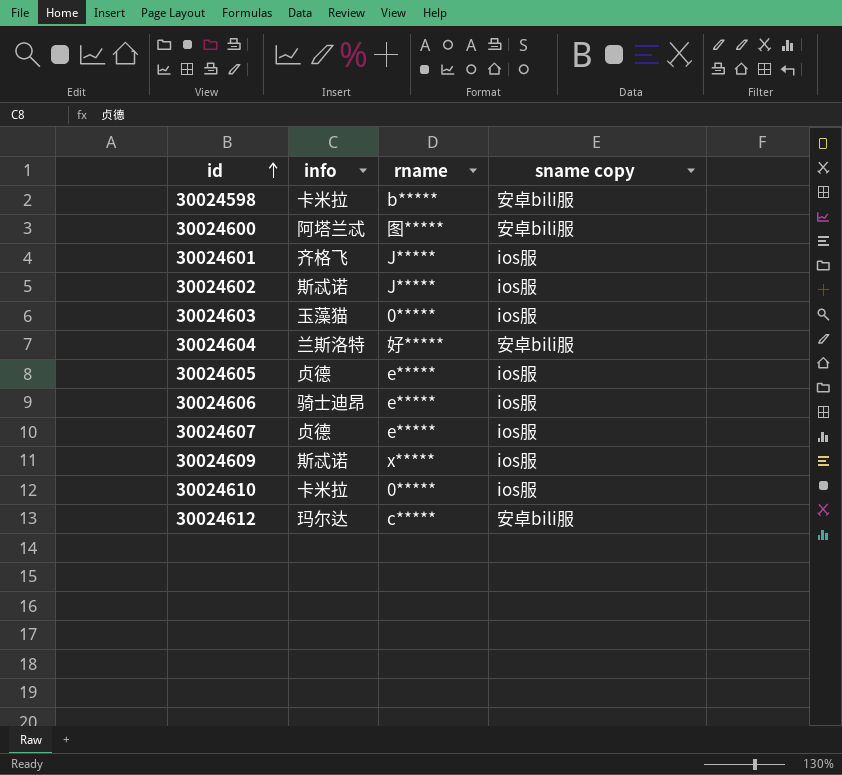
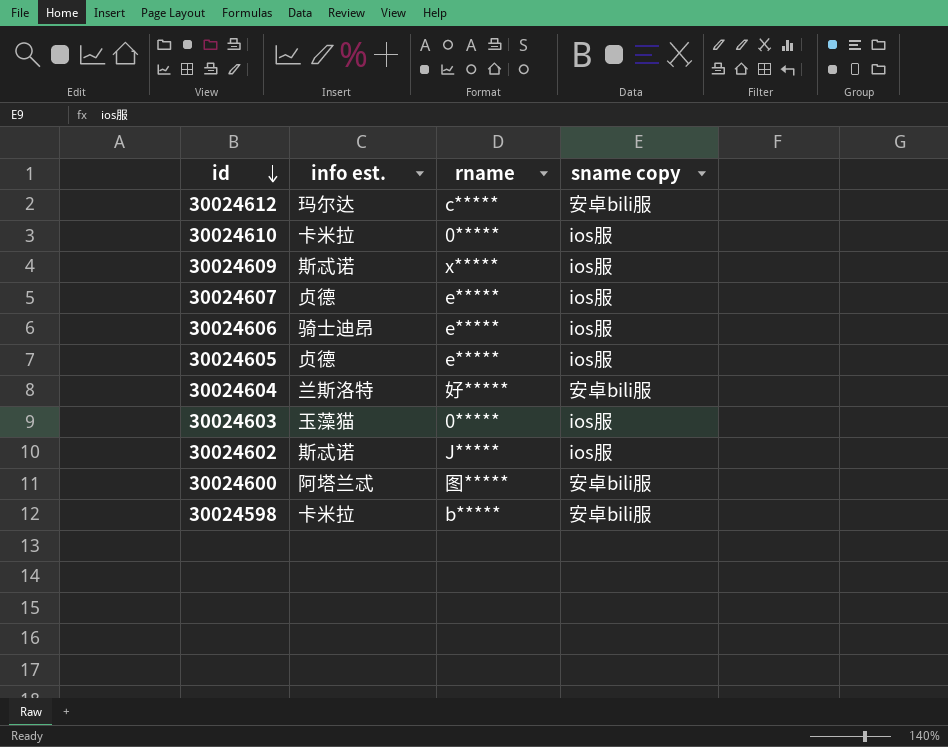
row order: id ascending -> id descending
column name: info -> info est.
row 30024601: 齐格飞 | J***** | ios服 -> none

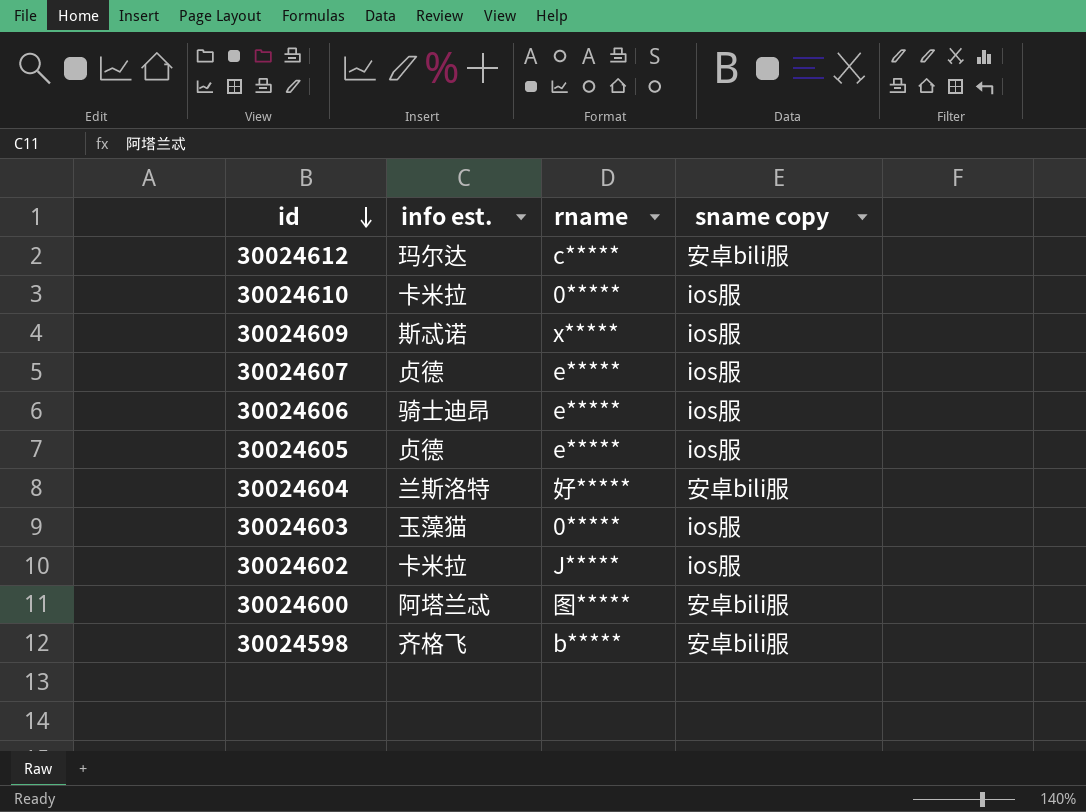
30024602 | info est.: 斯忒诺 -> 卡米拉
30024598 | info est.: 卡米拉 -> 齐格飞

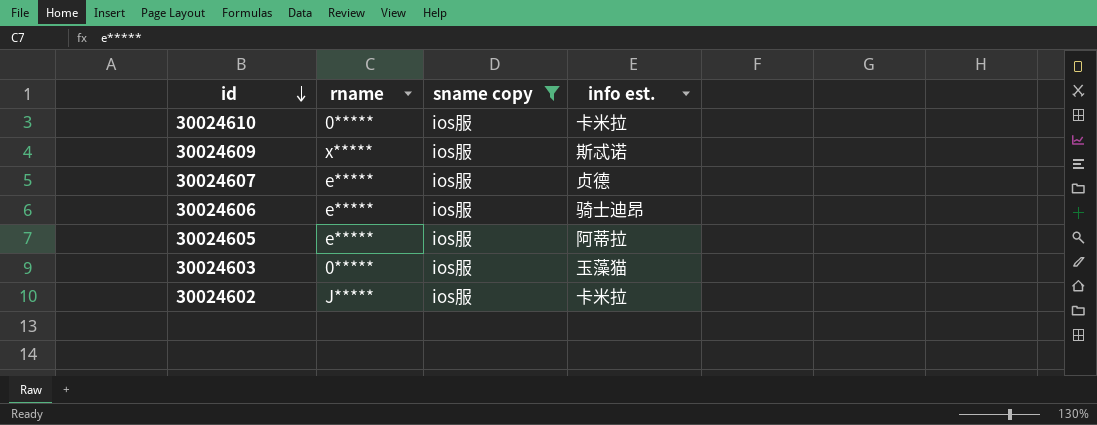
filter: none -> sname copy = ios服
column info est. | position: 2 -> 4
30024605 | info est.: 贞德 -> 阿蒂拉

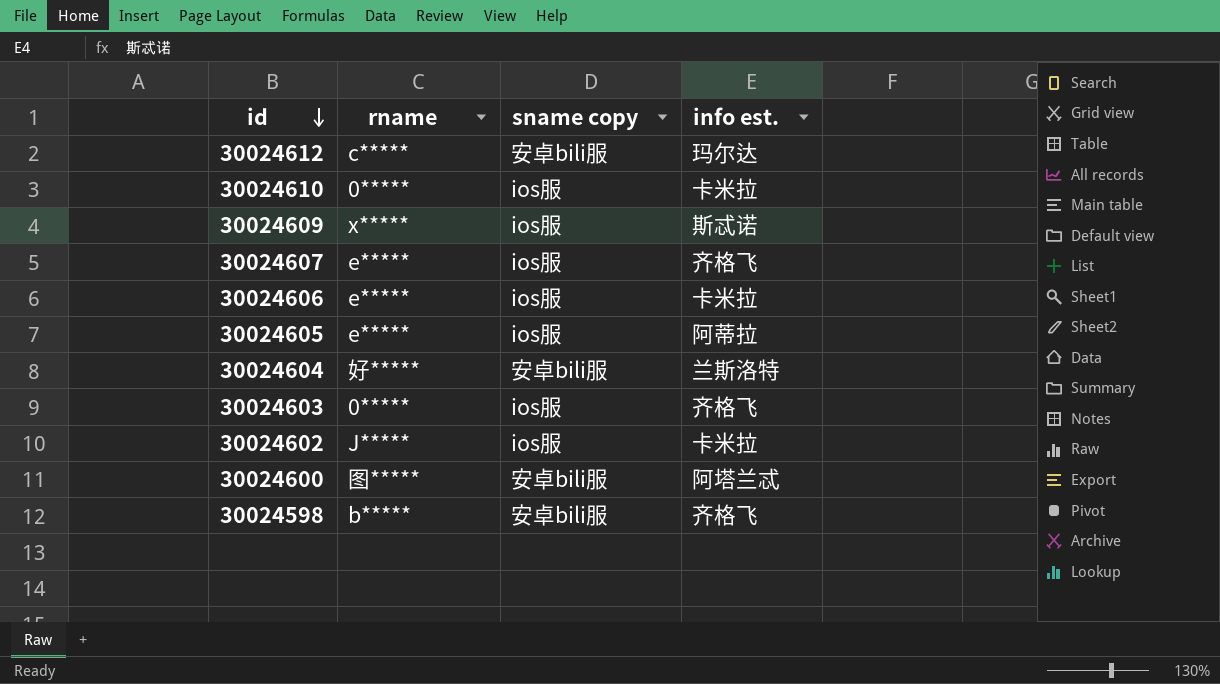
filter: sname copy = ios服 -> none
30024607 | info est.: 贞德 -> 齐格飞
30024606 | info est.: 骑士迪昂 -> 卡米拉
30024603 | info est.: 玉藻猫 -> 齐格飞

